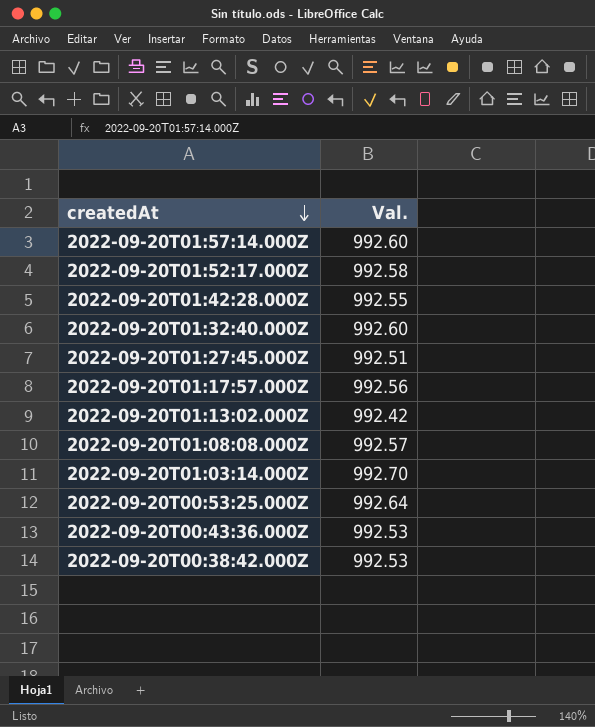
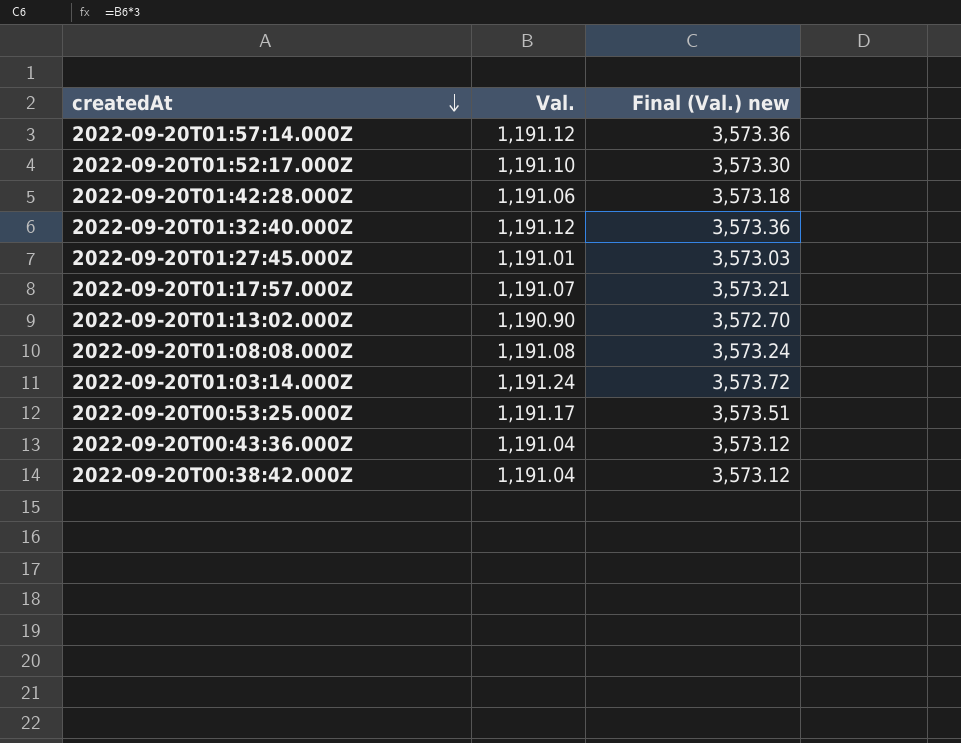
column Final (Val.) new | formula: none -> [Val.] * 3
2022-09-20T01:57:14.000Z | Val.: 992.60 -> 1,191.12
2022-09-20T01:52:17.000Z | Val.: 992.58 -> 1,191.10
2022-09-20T01:42:28.000Z | Val.: 992.55 -> 1,191.06
2022-09-20T01:32:40.000Z | Val.: 992.60 -> 1,191.12
2022-09-20T01:27:45.000Z | Val.: 992.51 -> 1,191.01
2022-09-20T01:17:57.000Z | Val.: 992.56 -> 1,191.07
2022-09-20T01:13:02.000Z | Val.: 992.42 -> 1,190.90
2022-09-20T01:08:08.000Z | Val.: 992.57 -> 1,191.08
2022-09-20T01:03:14.000Z | Val.: 992.70 -> 1,191.24
2022-09-20T00:53:25.000Z | Val.: 992.64 -> 1,191.17
2022-09-20T00:43:36.000Z | Val.: 992.53 -> 1,191.04
2022-09-20T00:38:42.000Z | Val.: 992.53 -> 1,191.04

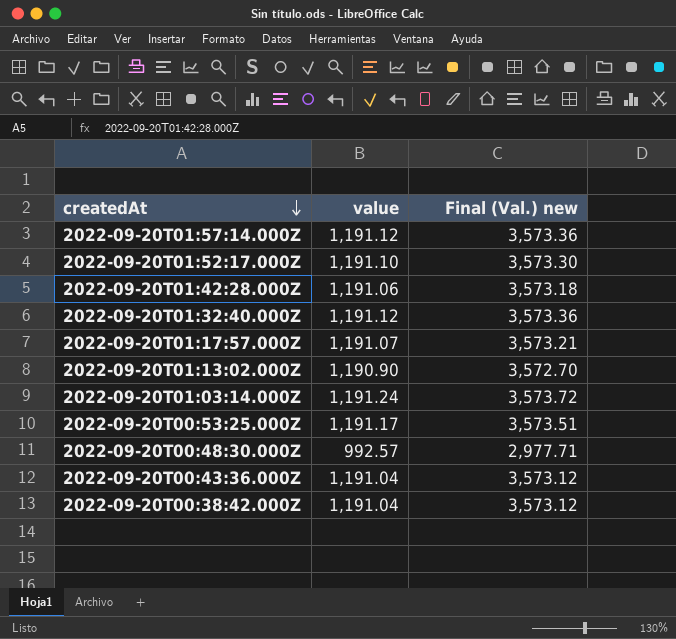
column name: Val. -> value
row 2022-09-20T01:27:45.000Z: 1,191.01 | 3,573.03 -> none
row 2022-09-20T01:08:08.000Z: 1,191.08 | 3,573.24 -> none
row 2022-09-20T00:48:30.000Z: none -> 992.57 | 2,977.71

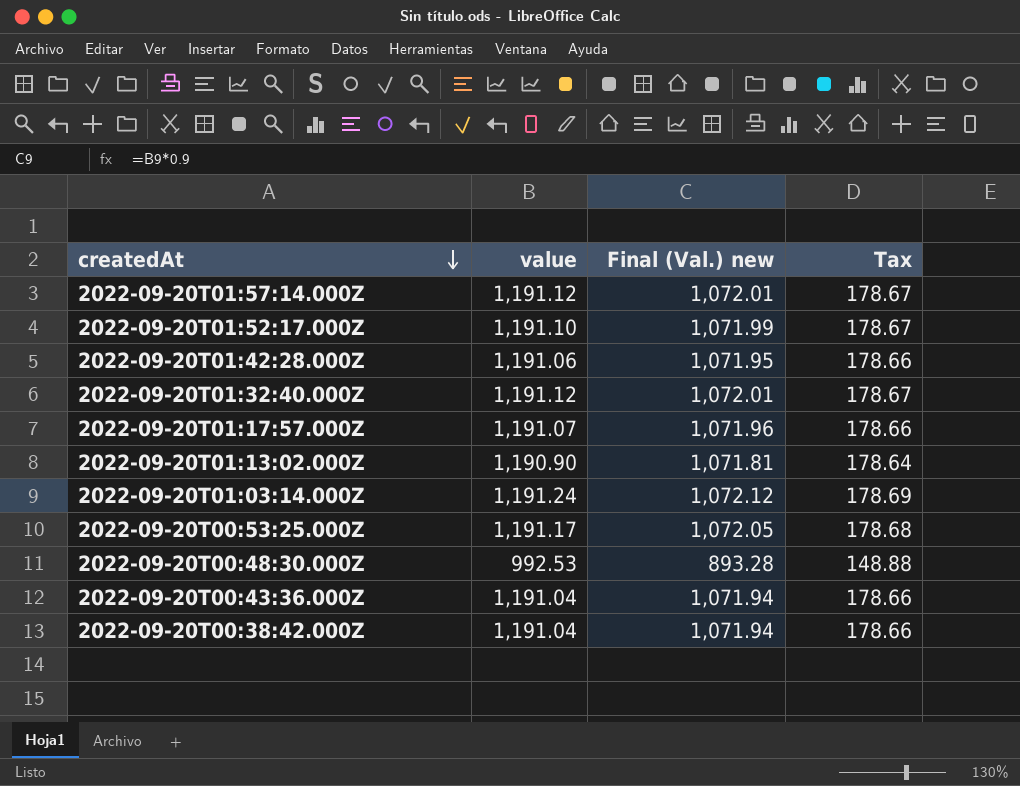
column Final (Val.) new | formula: [value] * 3 -> [value] * 0.9
column Tax | formula: none -> [value] * 0.15
2022-09-20T00:48:30.000Z | value: 992.57 -> 992.53

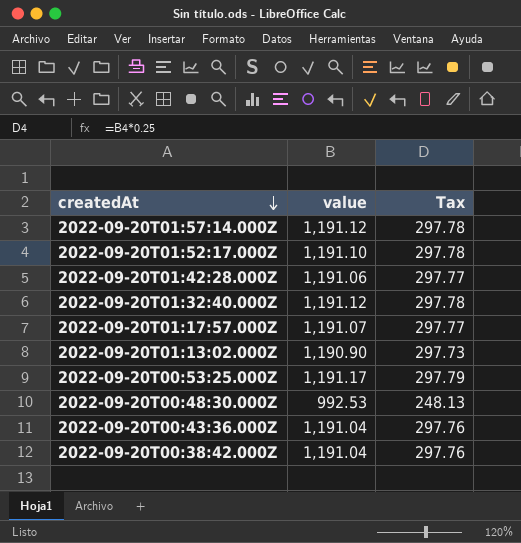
column Final (Val.) new | formula: [value] * 0.9 -> none
column Tax | formula: [value] * 0.15 -> [value] * 0.25
row 2022-09-20T01:03:14.000Z: 1,191.24 | 1,072.12 | 178.69 -> none

